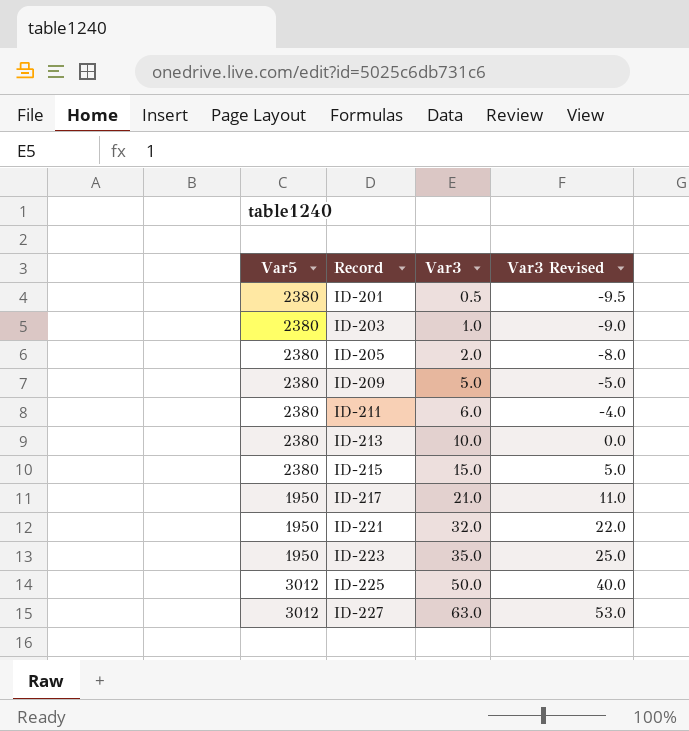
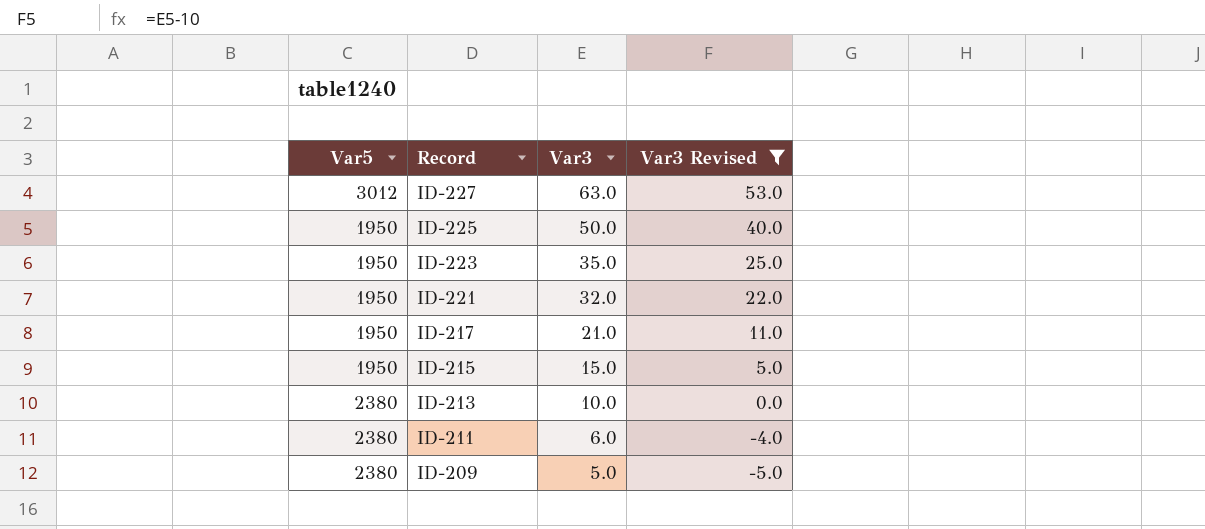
filter: none -> Var3 Revised >= -5.0
row order: Record ascending -> Record descending
ID-225 | Var5: 3012 -> 1950
ID-215 | Var5: 2380 -> 1950

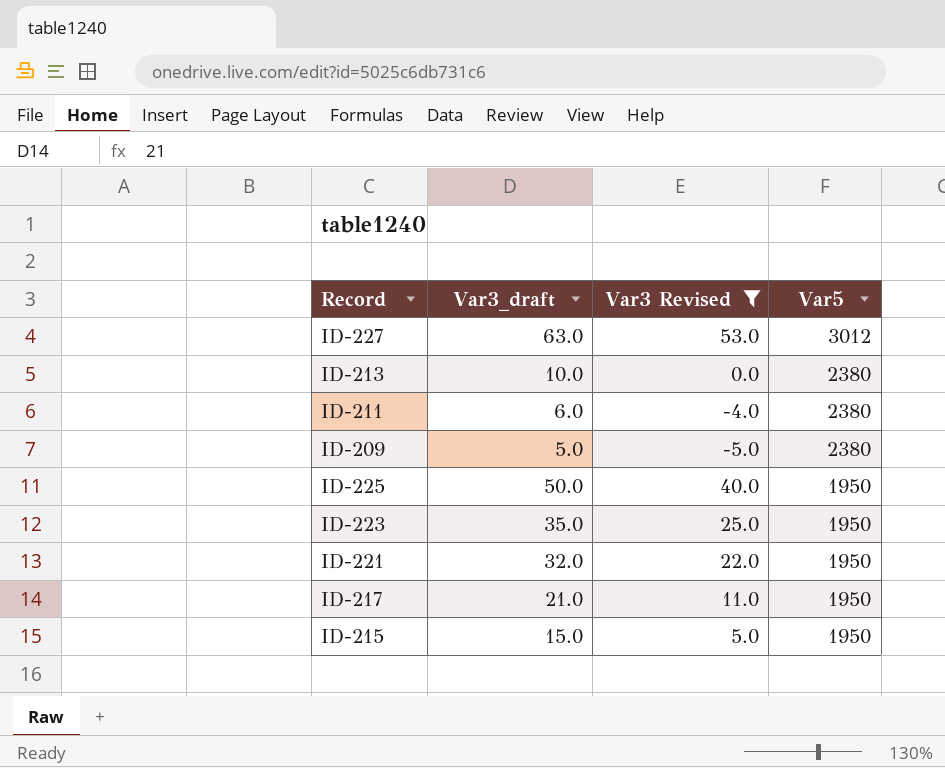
row order: Record descending -> Var5 descending
column name: Var3 -> Var3_draft
column Var5 | position: 1 -> 4

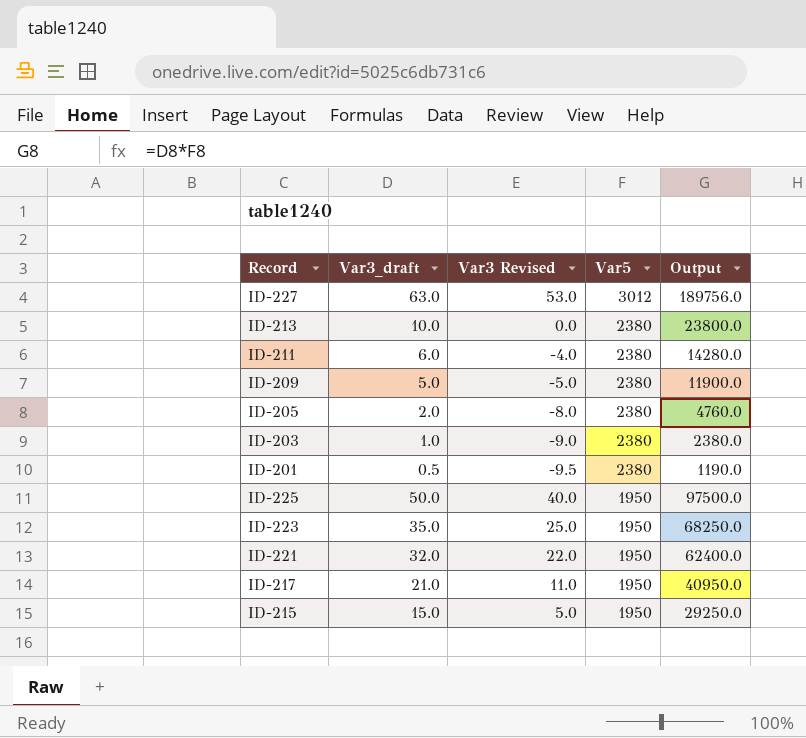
filter: Var3 Revised >= -5.0 -> none
column Output | formula: none -> [Var3_draft] * [Var5]

